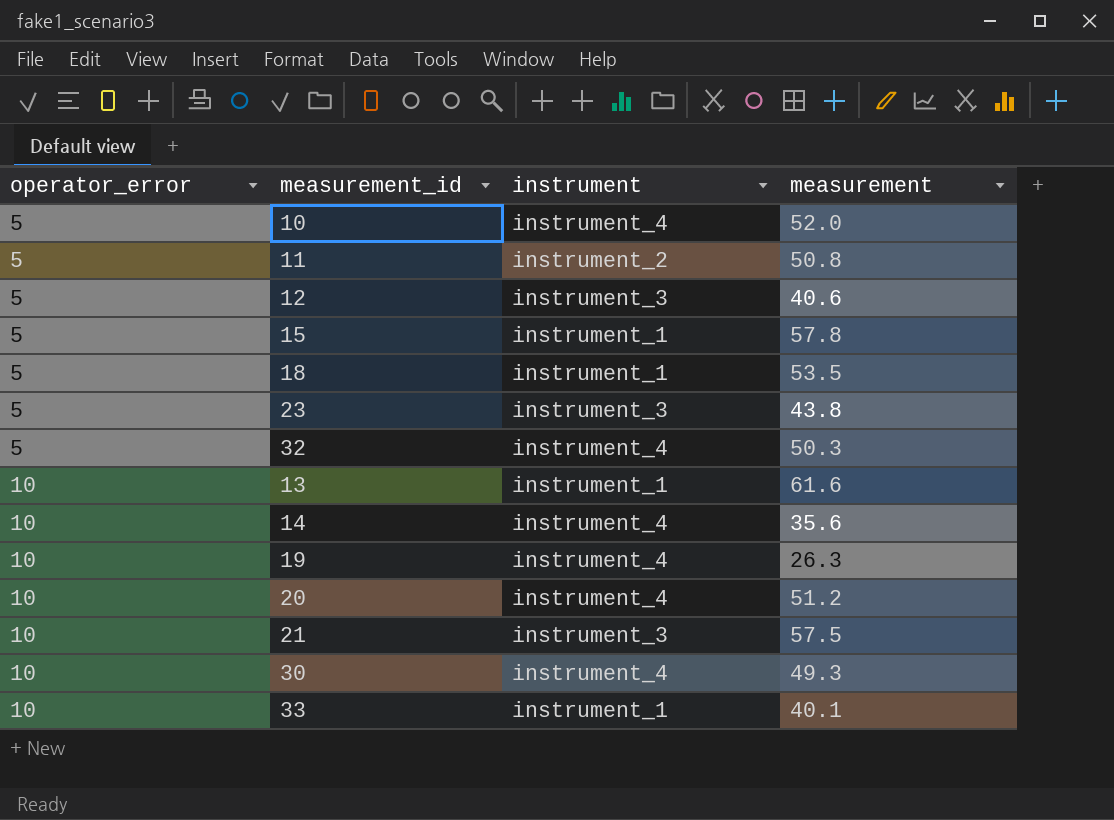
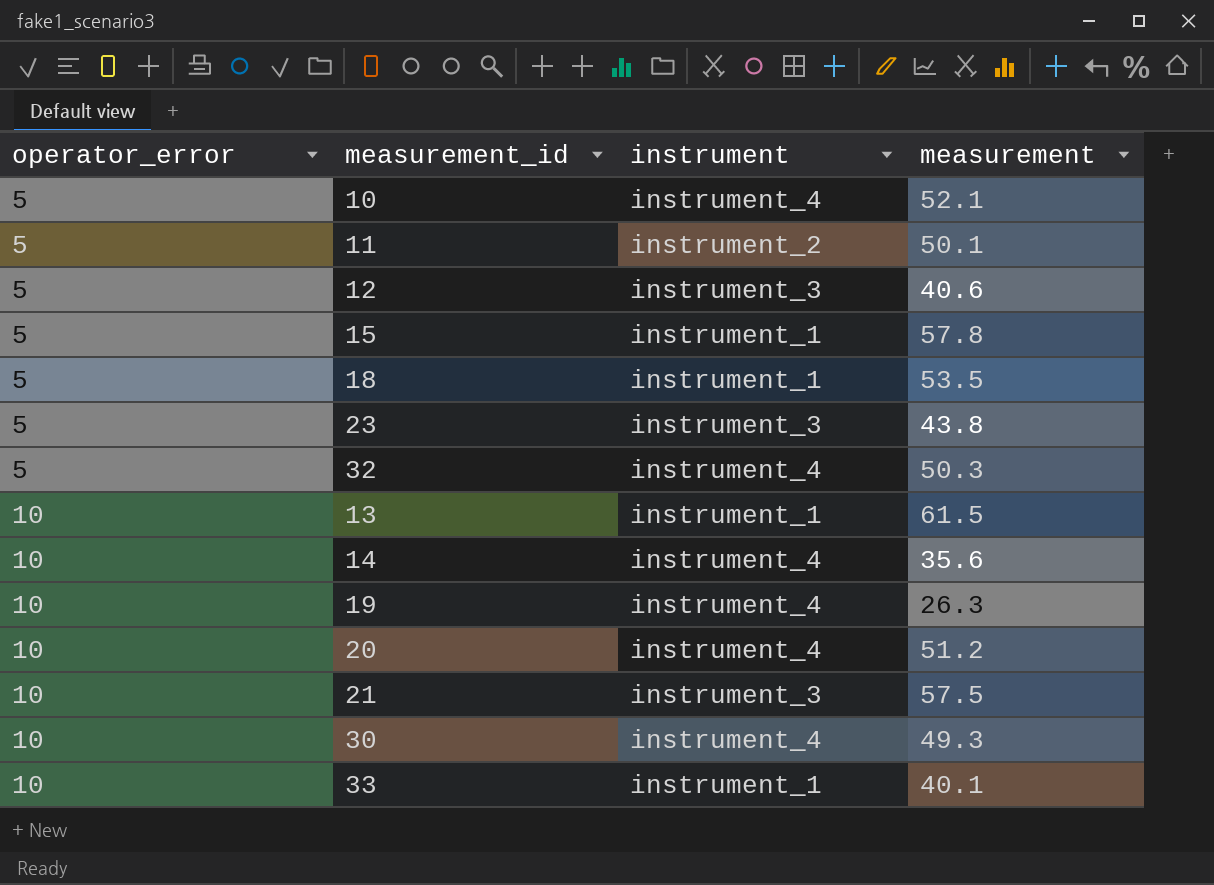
10 | measurement: 52.0 -> 52.1
11 | measurement: 50.8 -> 50.1
13 | measurement: 61.6 -> 61.5

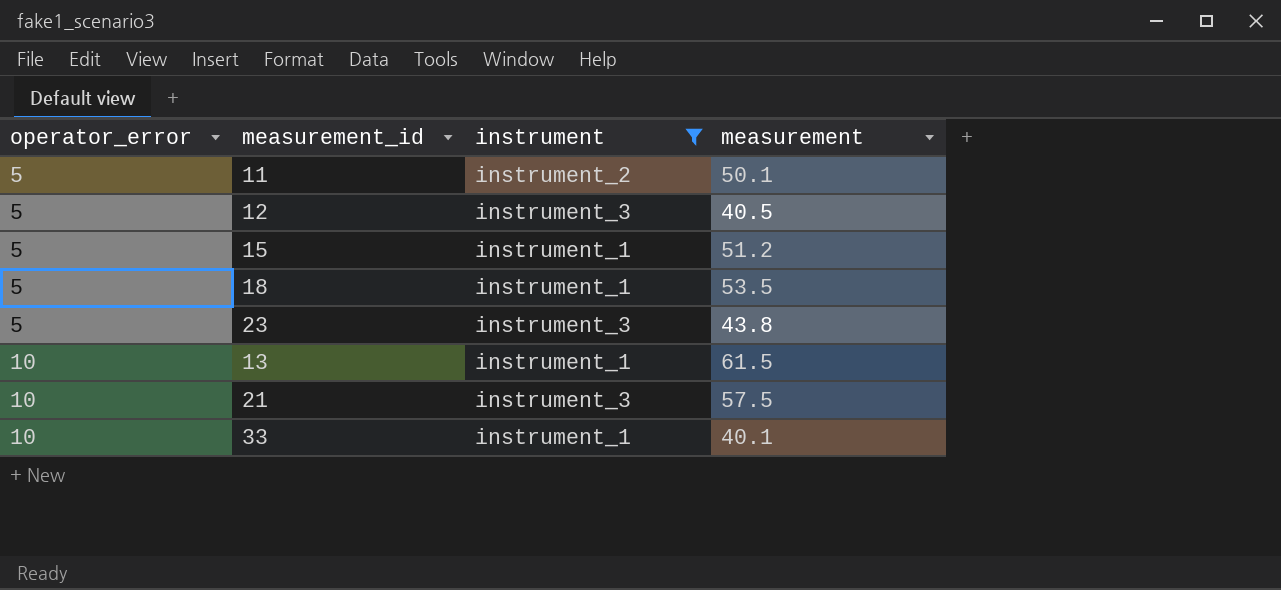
filter: none -> instrument != instrument_4
12 | measurement: 40.6 -> 40.5
15 | measurement: 57.8 -> 51.2

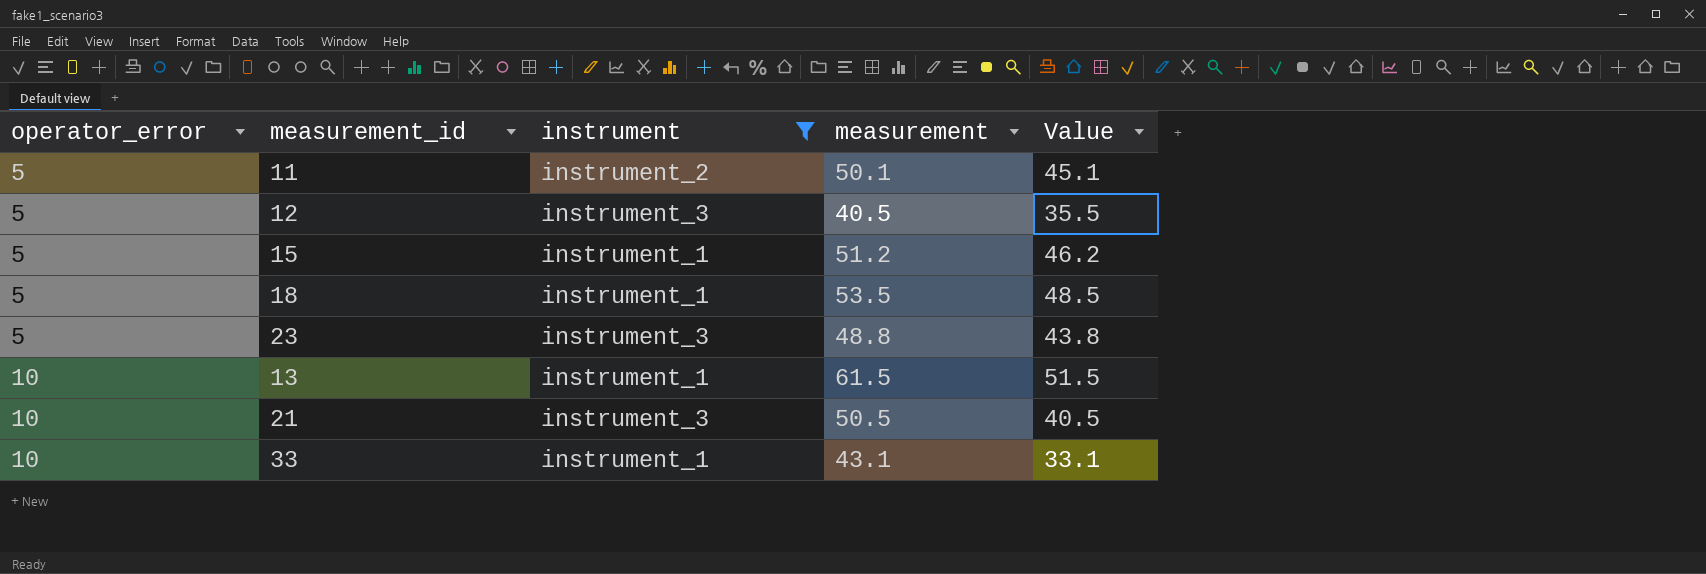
column Value | formula: none -> [measurement] - [operator_error]
23 | measurement: 43.8 -> 48.8
21 | measurement: 57.5 -> 50.5
33 | measurement: 40.1 -> 43.1

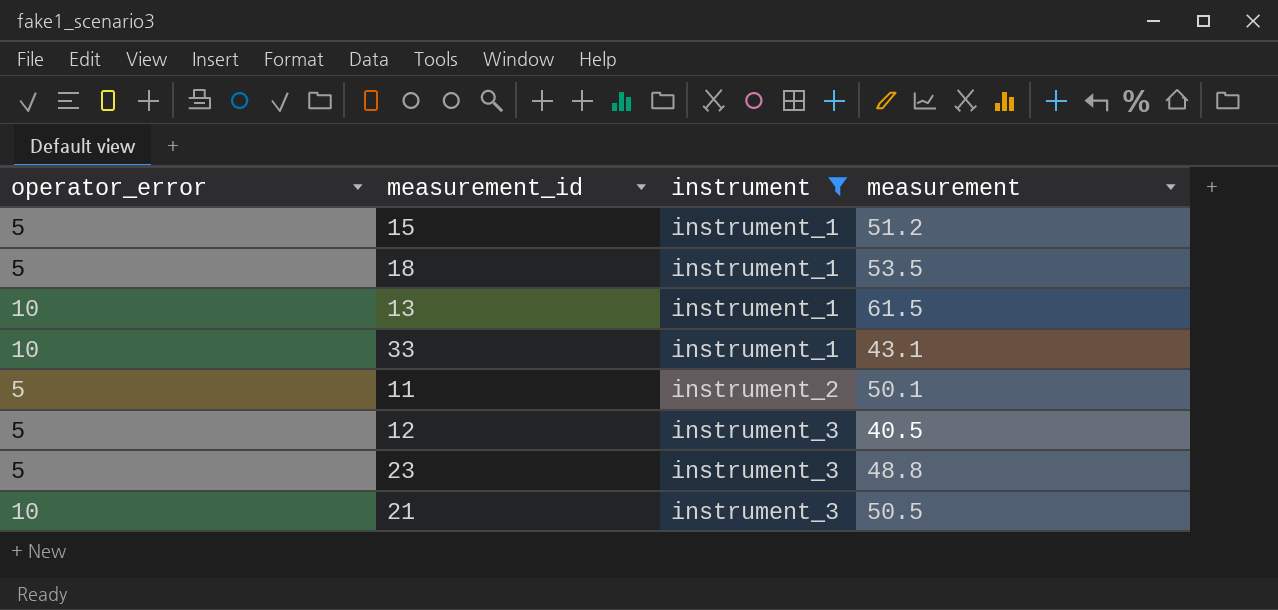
row order: operator_error ascending -> instrument ascending
column Value | formula: [measurement] - [operator_error] -> none

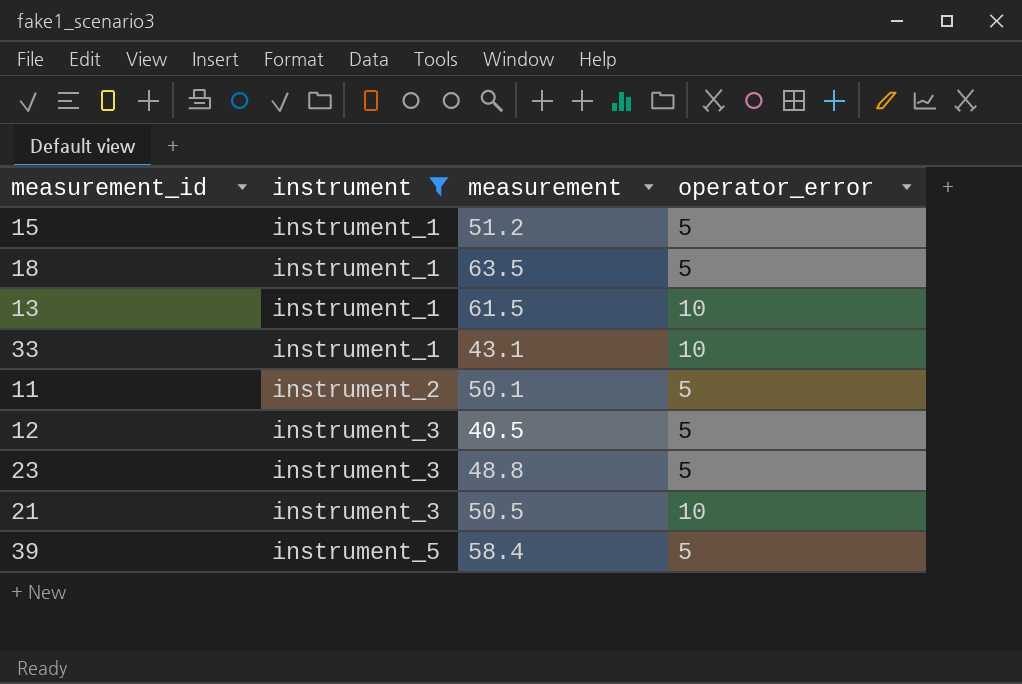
column operator_error | position: 1 -> 4
18 | measurement: 53.5 -> 63.5
row 39: none -> instrument_5 | 58.4 | 5

